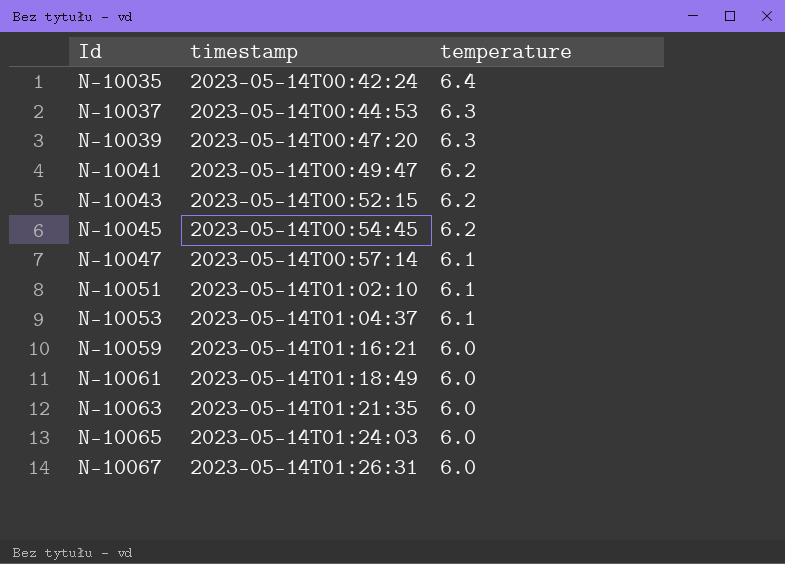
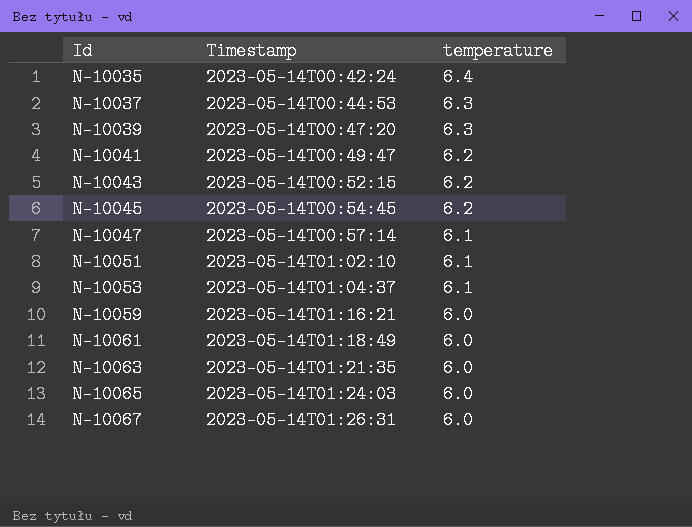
column name: timestamp -> Timestamp

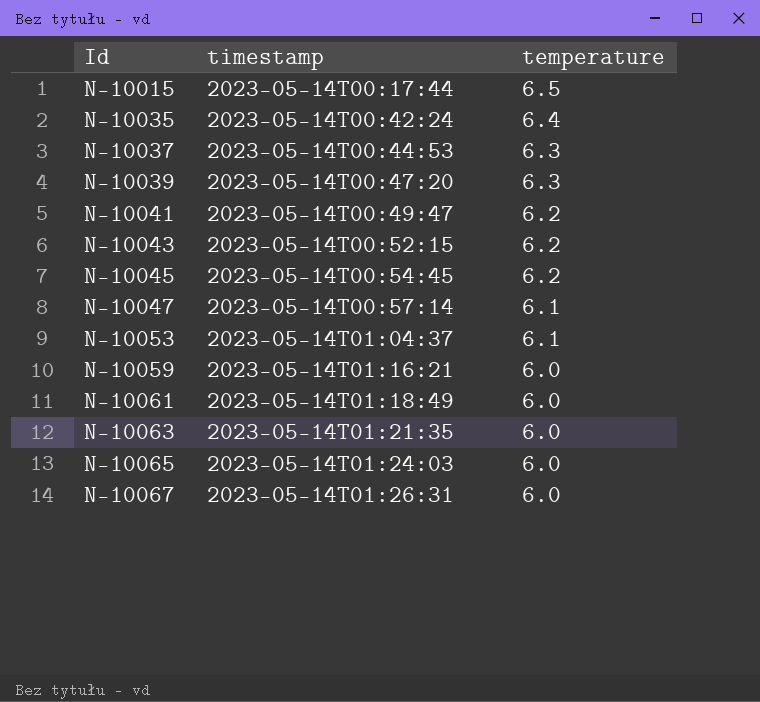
column name: Timestamp -> timestamp
row N-10051: 2023-05-14T01:02:10 | 6.1 -> none
row N-10015: none -> 2023-05-14T00:17:44 | 6.5

